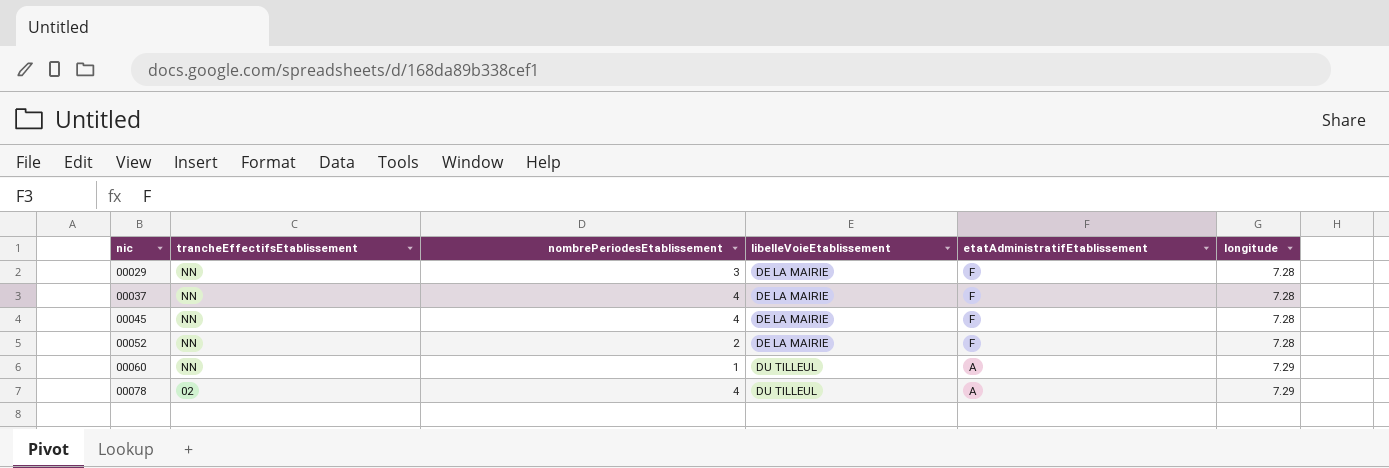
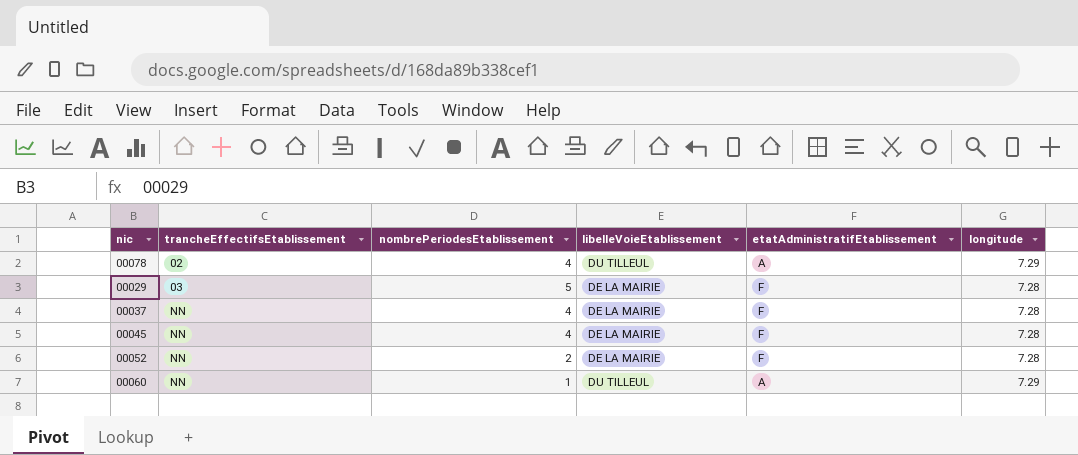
row order: nic ascending -> trancheEffectifsEtablissement ascending
00029 | trancheEffectifsEtablissement: NN -> 03
00029 | nombrePeriodesEtablissement: 3 -> 5

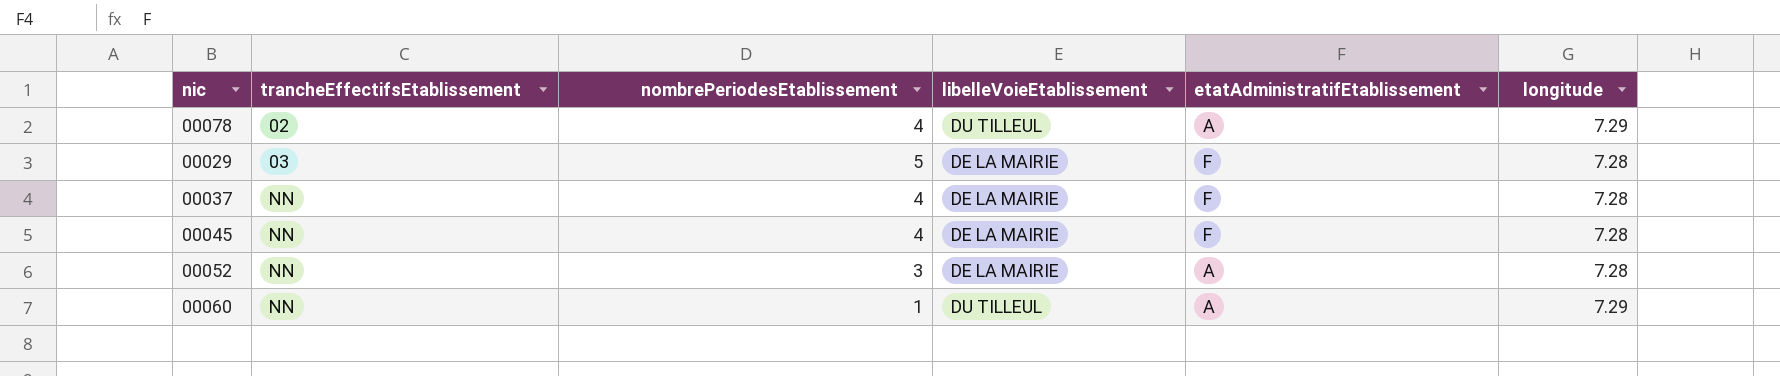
00052 | nombrePeriodesEtablissement: 2 -> 3
00052 | etatAdministratifEtablissement: F -> A

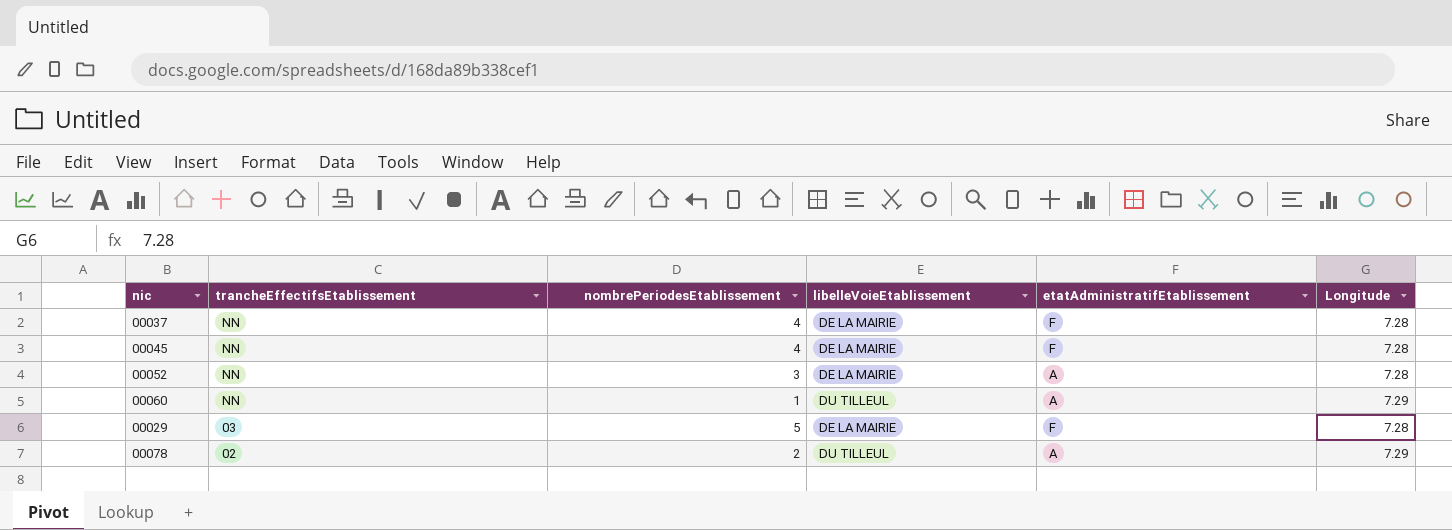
row order: trancheEffectifsEtablissement ascending -> trancheEffectifsEtablissement descending
column name: longitude -> Longitude
00078 | nombrePeriodesEtablissement: 4 -> 2

